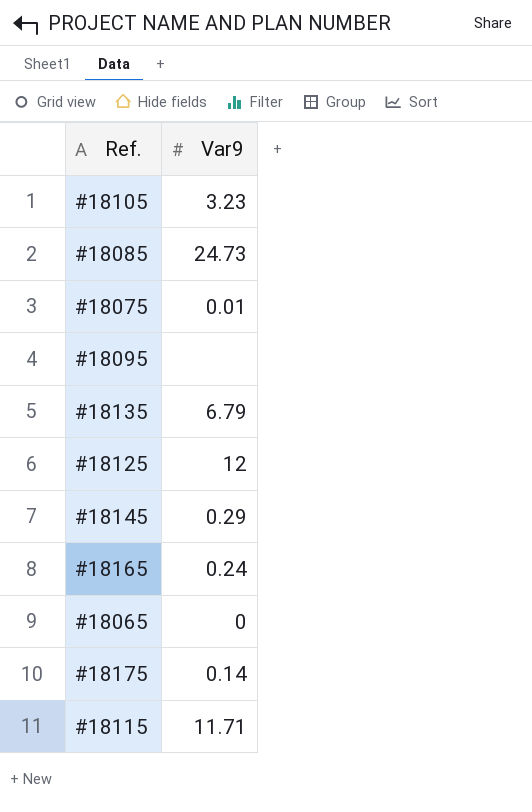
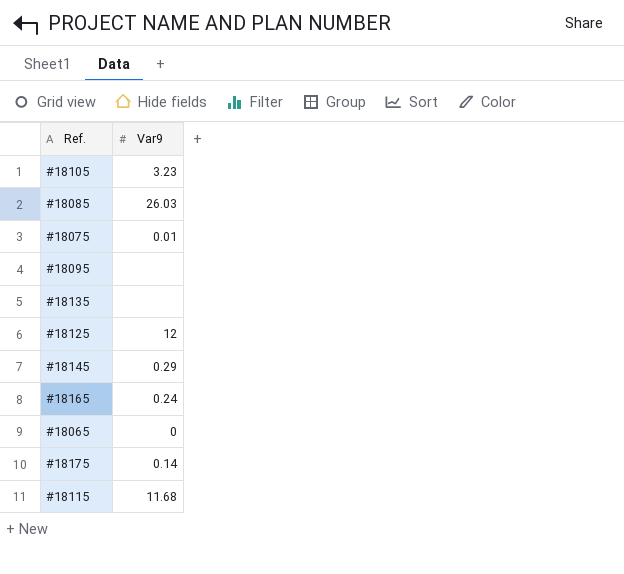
#18085 | Var9: 24.73 -> 26.03
#18135 | Var9: 6.79 -> none
#18115 | Var9: 11.71 -> 11.68

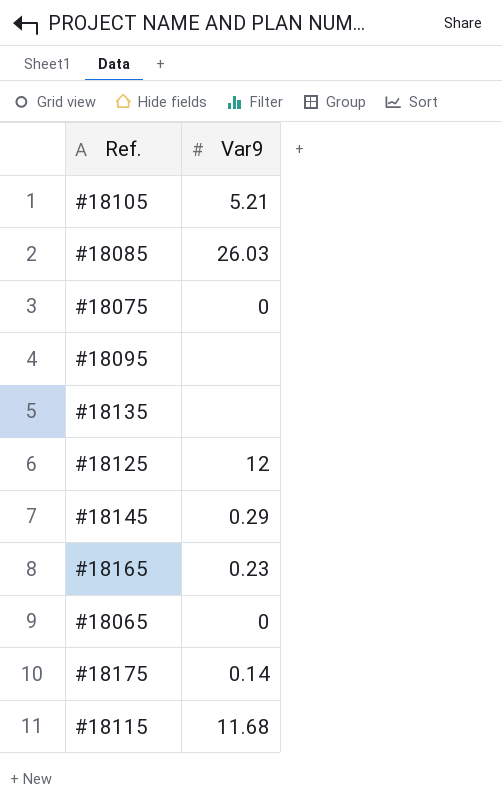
#18105 | Var9: 3.23 -> 5.21
#18075 | Var9: 0.01 -> 0
#18165 | Var9: 0.24 -> 0.23

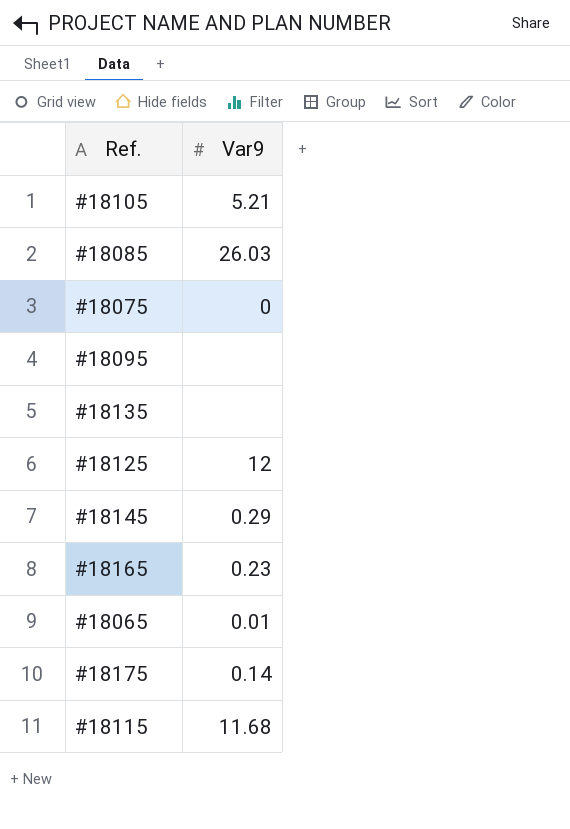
#18065 | Var9: 0 -> 0.01

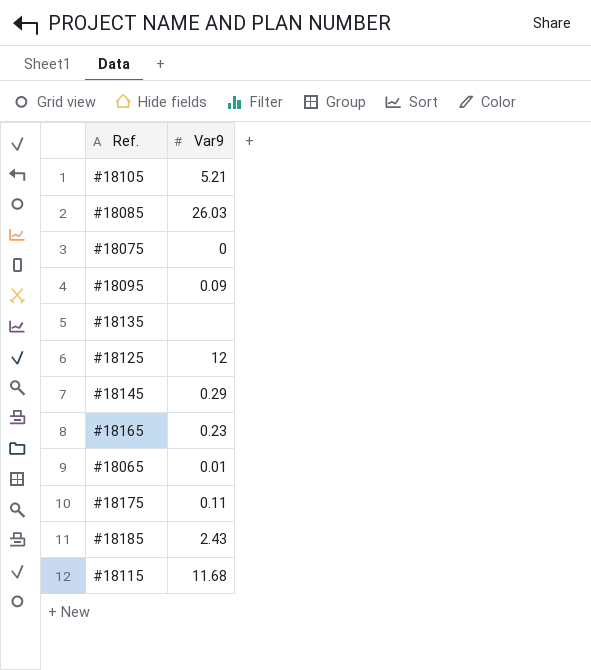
#18095 | Var9: none -> 0.09
#18175 | Var9: 0.14 -> 0.11
row #18185: none -> 2.43

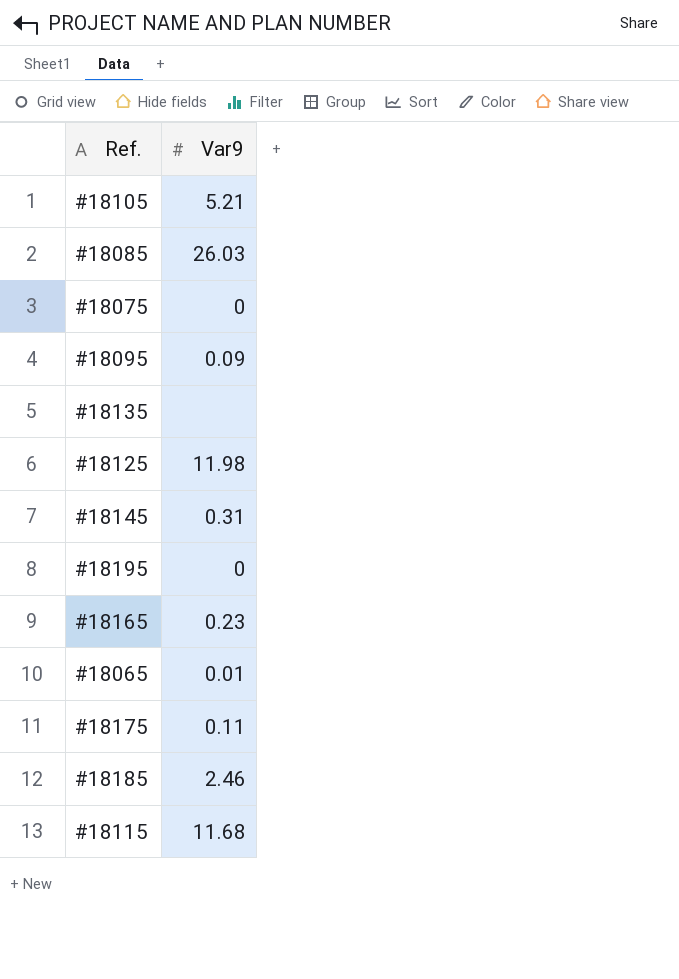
#18125 | Var9: 12 -> 11.98
#18145 | Var9: 0.29 -> 0.31
row #18195: none -> 0
#18185 | Var9: 2.43 -> 2.46

